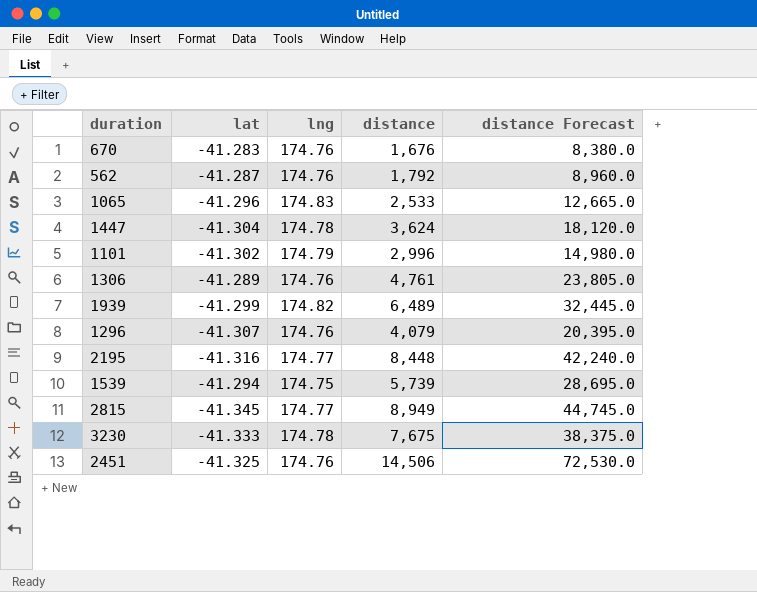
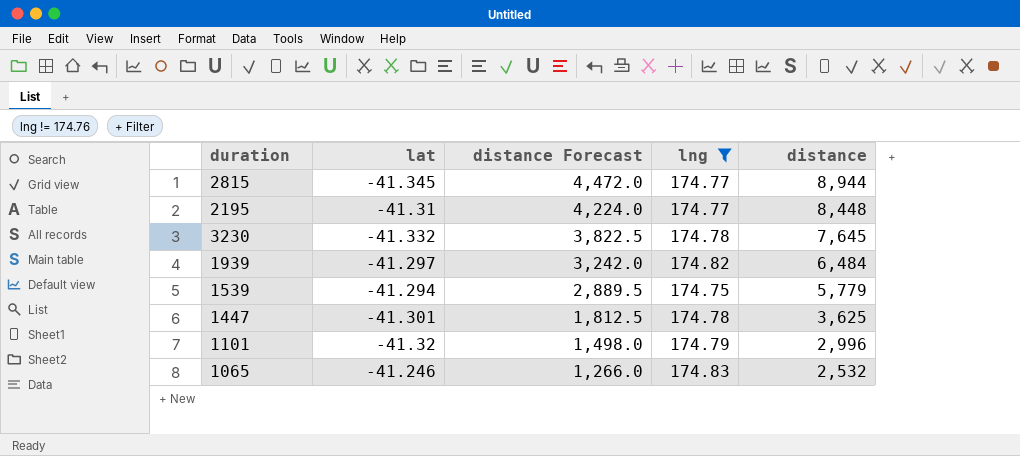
filter: none -> lng != 174.76
row order: none -> distance Forecast descending
column distance Forecast | formula: [distance] * 5 -> [distance] * 0.5
column distance Forecast | position: 5 -> 3
2815 | distance: 8,949 -> 8,944
2195 | lat: -41.316 -> -41.31
3230 | lat: -41.333 -> -41.332
3230 | distance: 7,675 -> 7,645
1939 | lat: -41.299 -> -41.297
1939 | distance: 6,489 -> 6,484
1539 | distance: 5,739 -> 5,779
1447 | lat: -41.304 -> -41.301
1447 | distance: 3,624 -> 3,625
1101 | lat: -41.302 -> -41.32
1065 | lat: -41.296 -> -41.246
1065 | distance: 2,533 -> 2,532

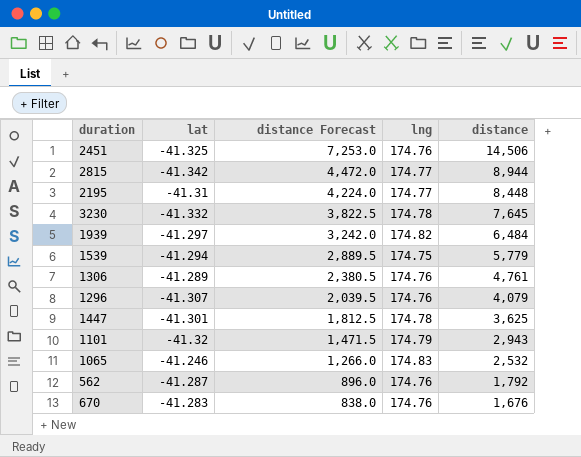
filter: lng != 174.76 -> none
2815 | lat: -41.345 -> -41.342
1101 | distance Forecast: 1,498.0 -> 1,471.5
1101 | distance: 2,996 -> 2,943

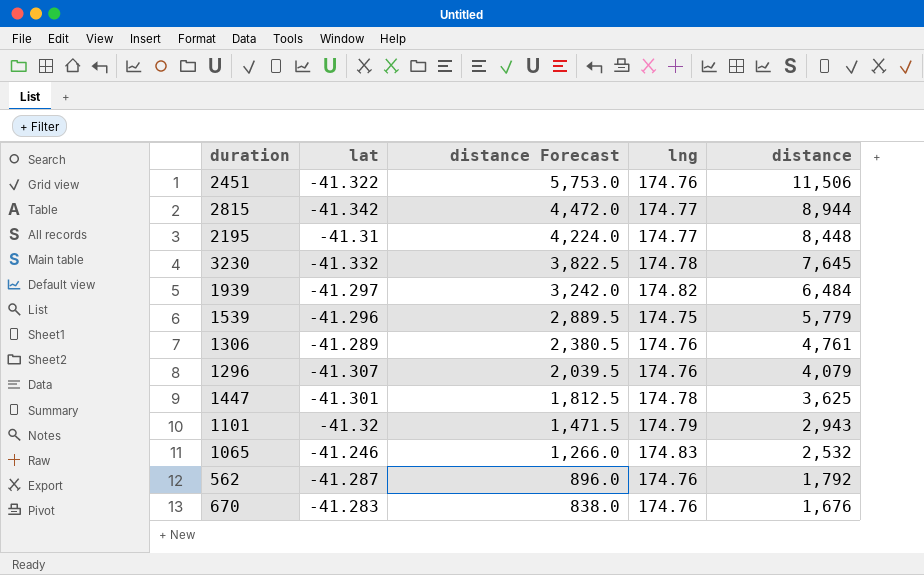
2451 | lat: -41.325 -> -41.322
2451 | distance Forecast: 7,253.0 -> 5,753.0
2451 | distance: 14,506 -> 11,506
1539 | lat: -41.294 -> -41.296

